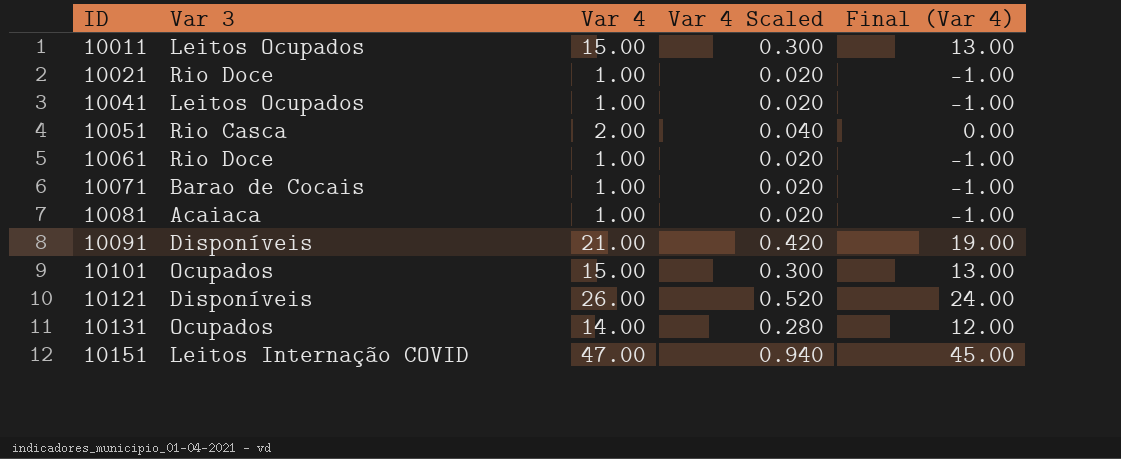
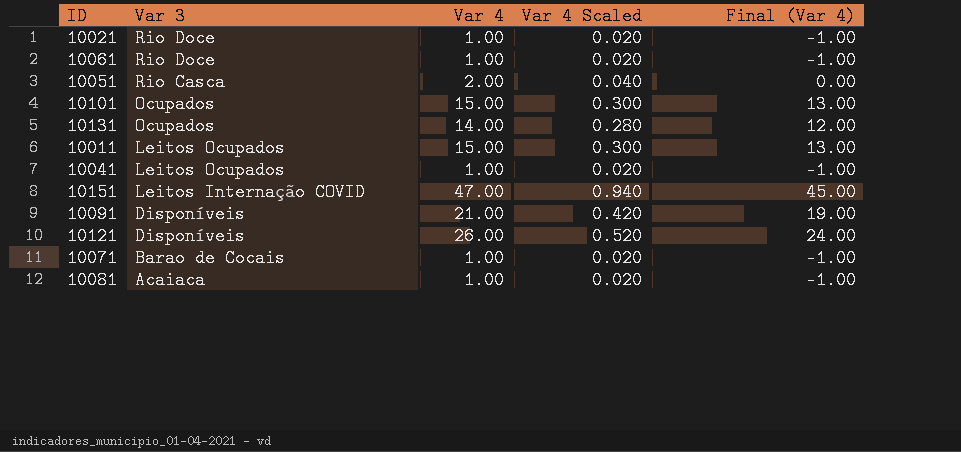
row order: ID ascending -> Var 3 descending

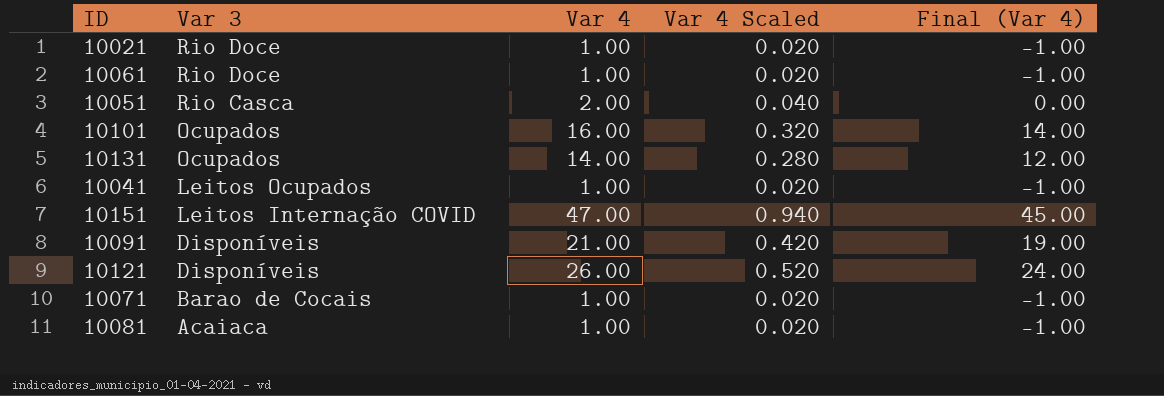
row 10011: Leitos Ocupados | 15.00 | 0.300 | 13.00 -> none
10101 | Var 4: 15.00 -> 16.00
10101 | Var 4 Scaled: 0.300 -> 0.320
10101 | Final (Var 4): 13.00 -> 14.00

